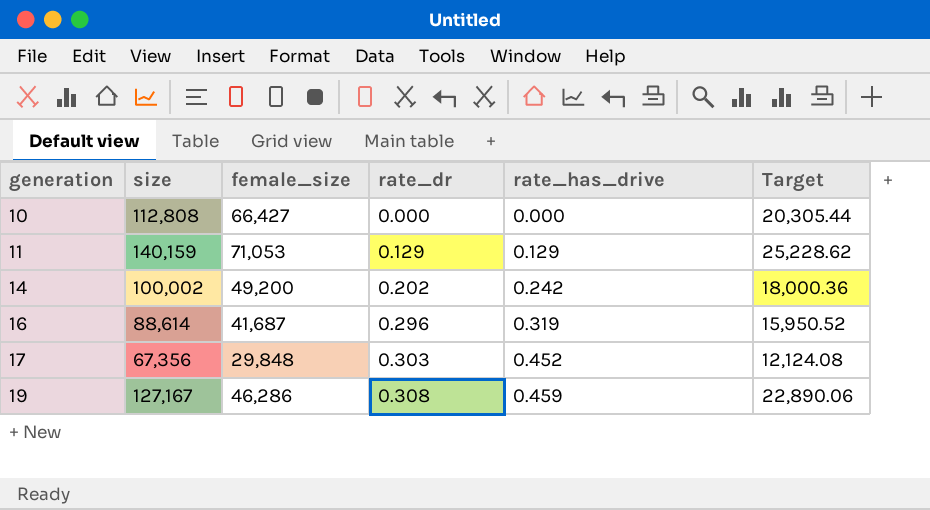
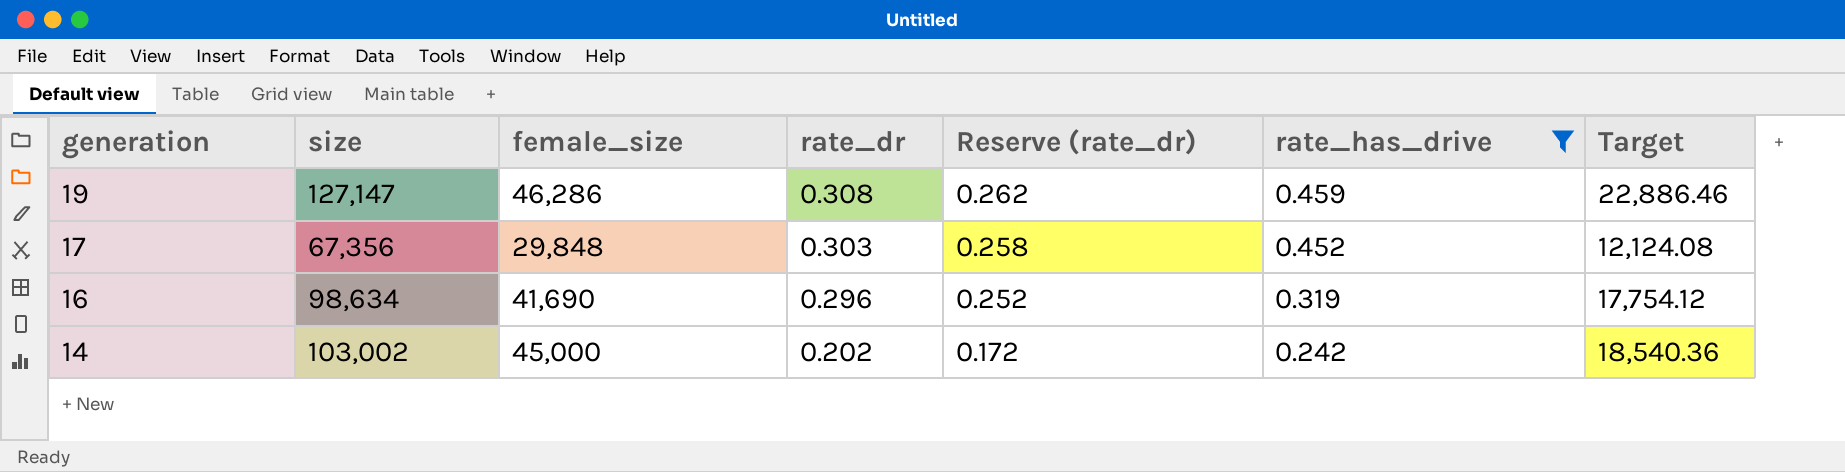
filter: none -> rate_has_drive >= 0.242
row order: generation ascending -> generation descending
column Reserve (rate_dr) | formula: none -> [rate_dr] * 0.85
19 | size: 127,167 -> 127,147
19 | Target: 22,890.06 -> 22,886.46
16 | size: 88,614 -> 98,634
16 | female_size: 41,687 -> 41,690
16 | Target: 15,950.52 -> 17,754.12
14 | size: 100,002 -> 103,002
14 | female_size: 49,200 -> 45,000
14 | Target: 18,000.36 -> 18,540.36

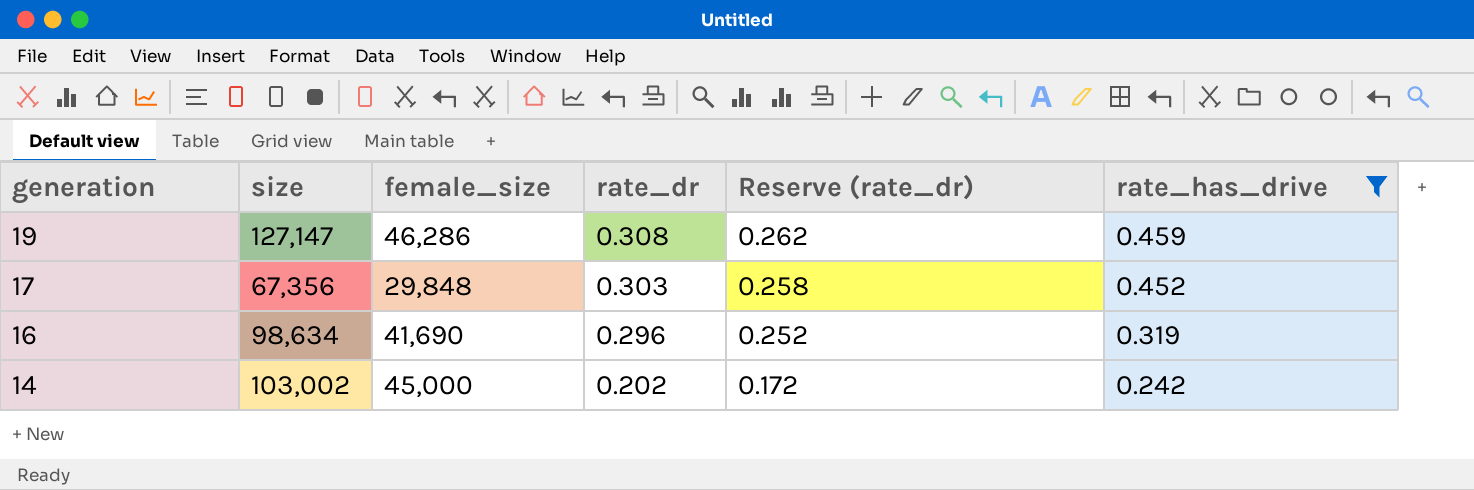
column Target | formula: [size] * 0.18 -> none

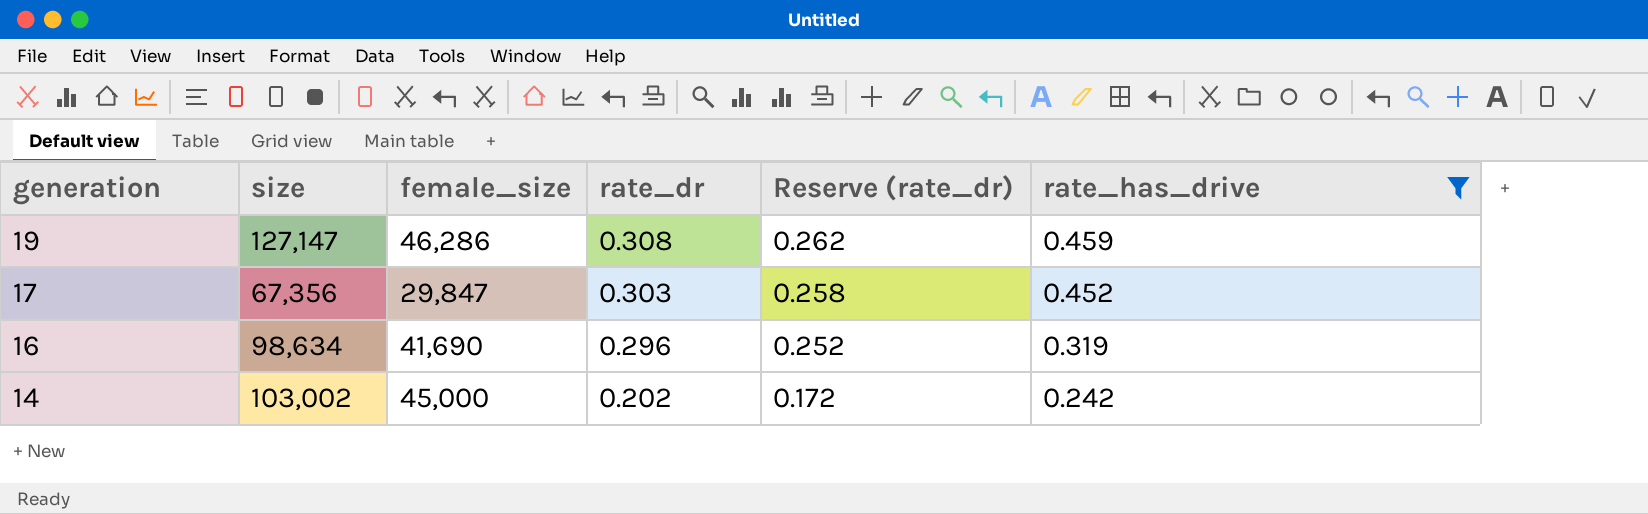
17 | female_size: 29,848 -> 29,847

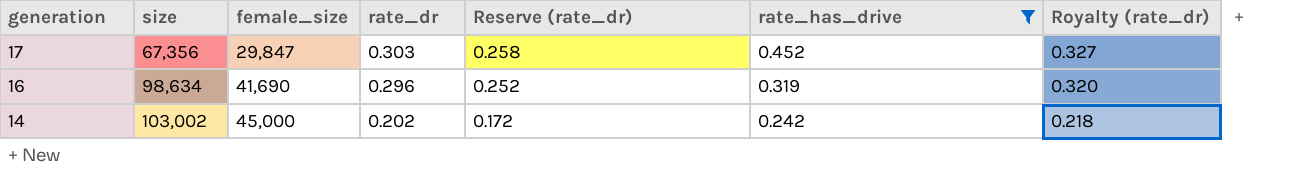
column Royalty (rate_dr) | formula: none -> [rate_dr] * 1.08
row 19: 127,147 | 46,286 | 0.308 | 0.262 | 0.459 -> none

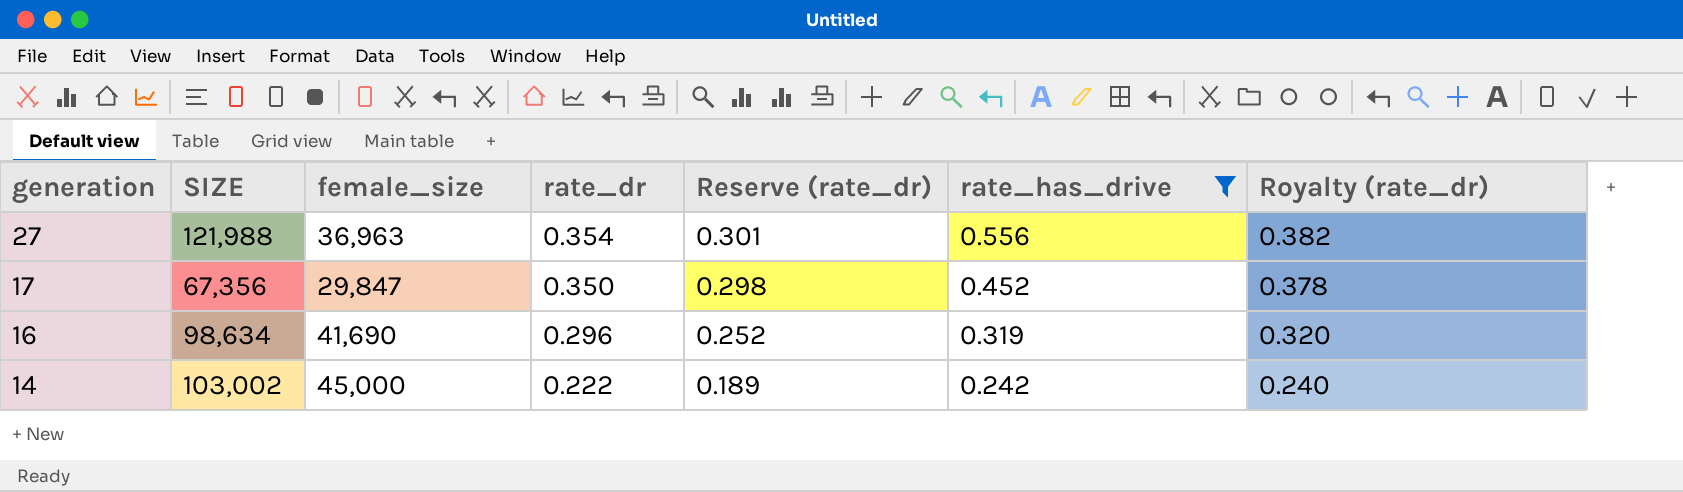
column name: size -> SIZE
row 27: none -> 121,988 | 36,963 | 0.354 | 0.301 | 0.556 | 0.382
17 | rate_dr: 0.303 -> 0.350
17 | Reserve (rate_dr): 0.258 -> 0.298
17 | Royalty (rate_dr): 0.327 -> 0.378
14 | rate_dr: 0.202 -> 0.222
14 | Reserve (rate_dr): 0.172 -> 0.189
14 | Royalty (rate_dr): 0.218 -> 0.240

